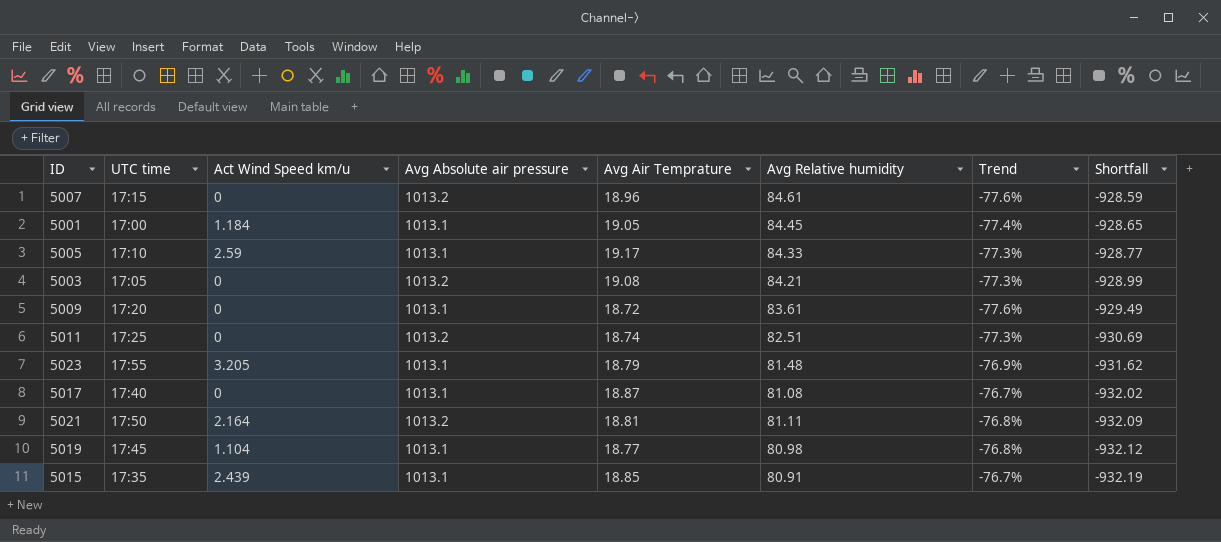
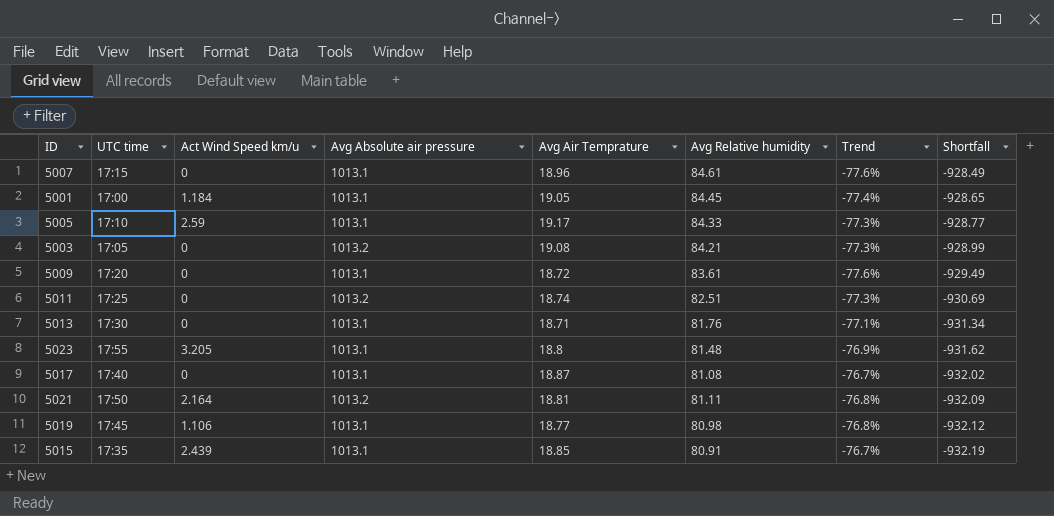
5007 | Avg Absolute air pressure: 1013.2 -> 1013.1
5007 | Shortfall: -928.59 -> -928.49
row 5013: none -> 17:30 | 0 | 1013.1 | 18.71 | 81.76 | -77.1% | -931.34
5023 | Avg Air Temprature: 18.79 -> 18.8
5019 | Act Wind Speed km/u: 1.104 -> 1.106

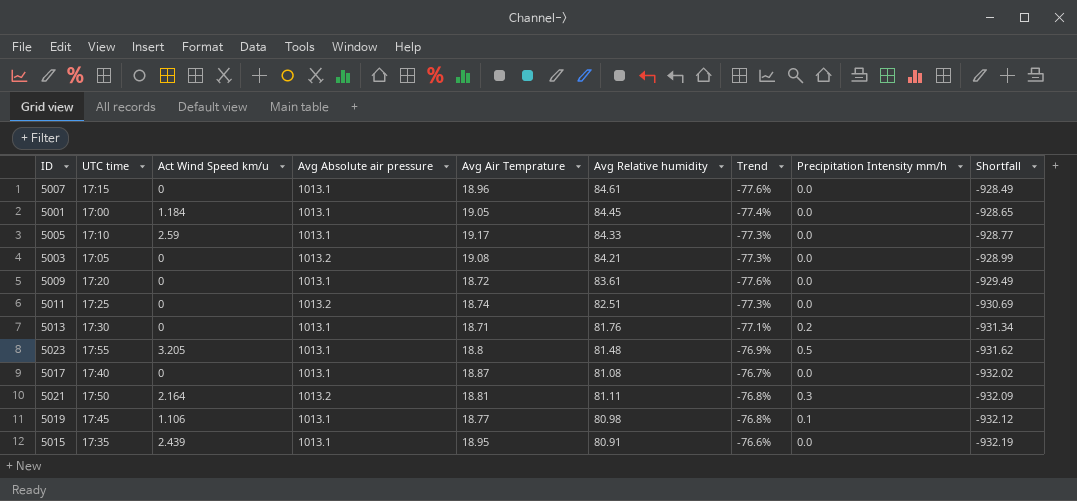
column Precipitation Intensity mm/h | position: none -> 8
5015 | Avg Air Temprature: 18.85 -> 18.95
5015 | Trend: -76.7% -> -76.6%

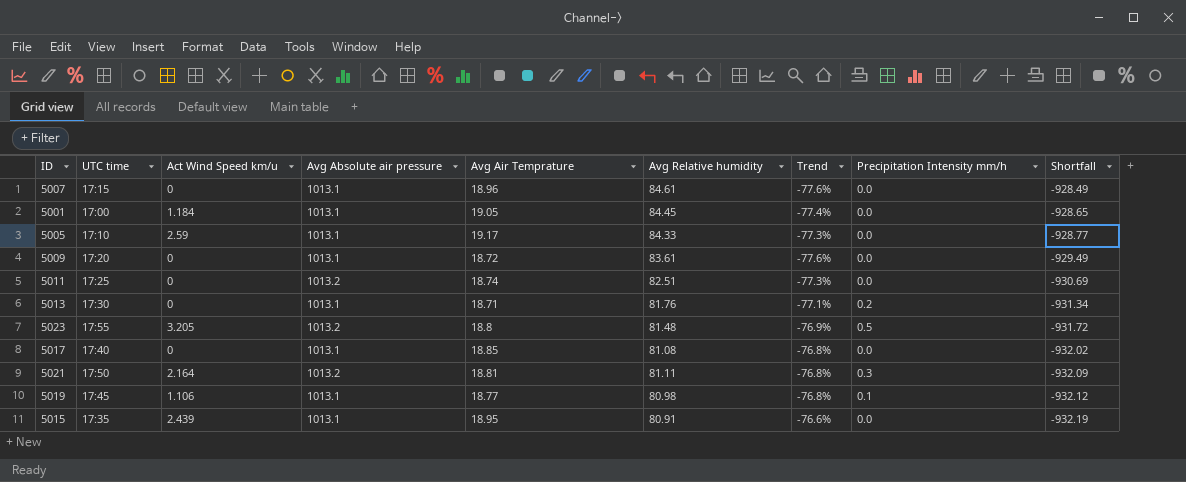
row 5003: 17:05 | 0 | 1013.2 | 19.08 | 84.21 | -77.3% | 0.0 | -928.99 -> none
5023 | Avg Absolute air pressure: 1013.1 -> 1013.2
5023 | Shortfall: -931.62 -> -931.72
5017 | Avg Air Temprature: 18.87 -> 18.85
5017 | Trend: -76.7% -> -76.8%

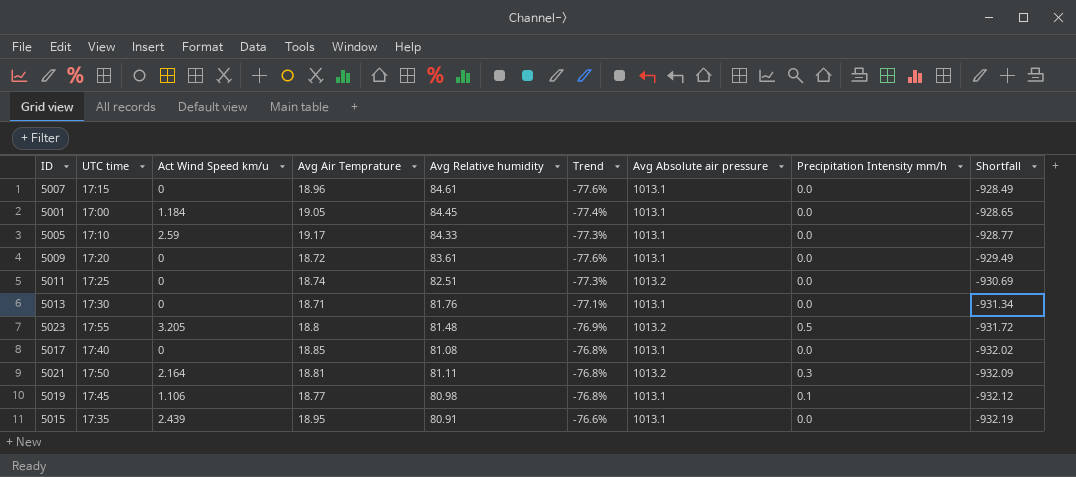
column Avg Absolute air pressure | position: 4 -> 7
5013 | Precipitation Intensity mm/h: 0.2 -> 0.0

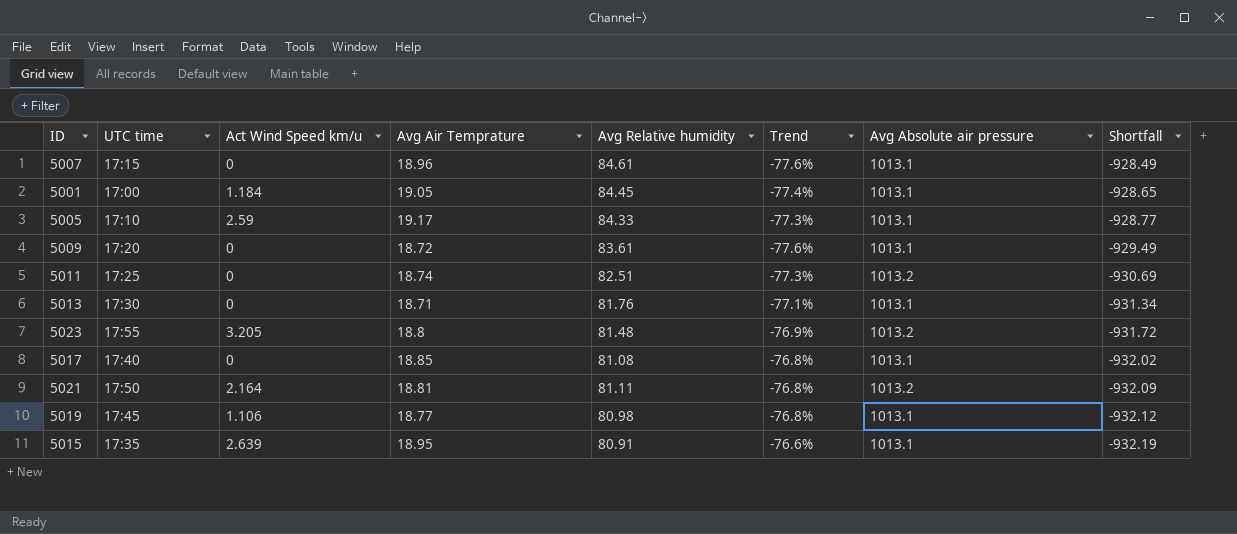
column Precipitation Intensity mm/h | position: 8 -> none
5015 | Act Wind Speed km/u: 2.439 -> 2.639

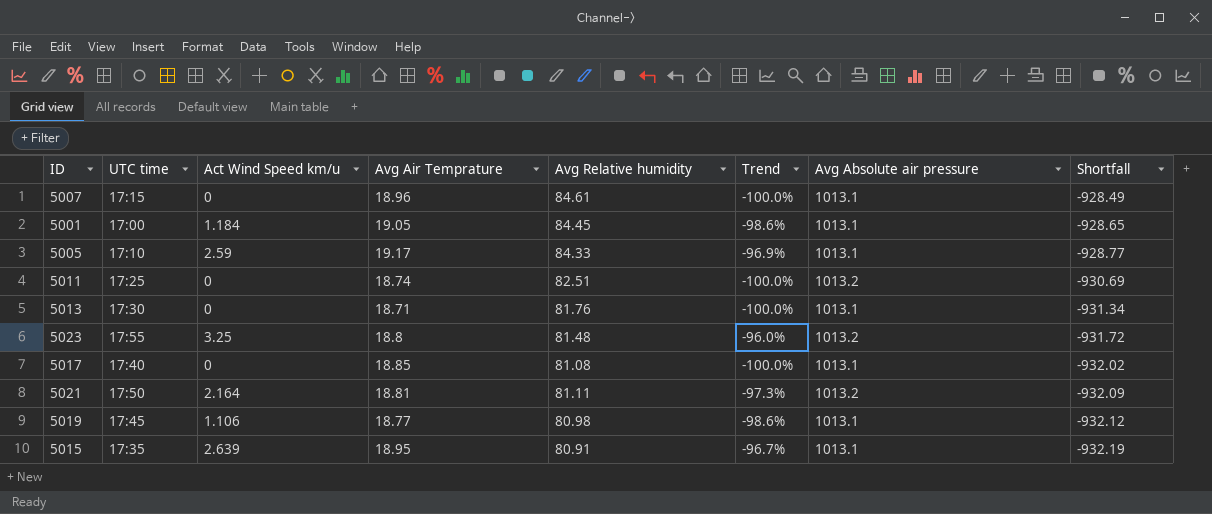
column Trend | formula: ([Avg Air Temprature] - [Avg Relative humidity]) / [Avg Relative humidity] -> ([Act Wind Speed km/u] - [Avg Relative humidity]) / [Avg Relative humidity]
row 5009: 17:20 | 0 | 18.72 | 83.61 | -77.6% | 1013.1 | -929.49 -> none
5023 | Act Wind Speed km/u: 3.205 -> 3.25

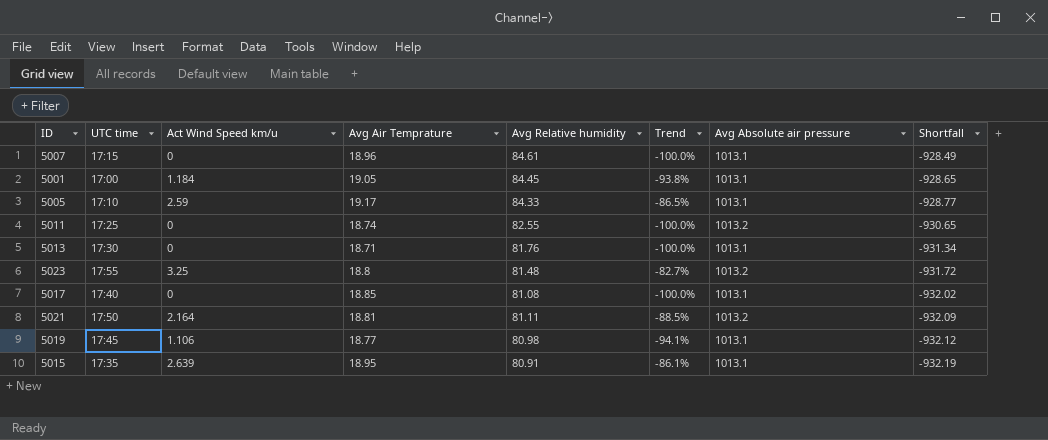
column Trend | formula: ([Act Wind Speed km/u] - [Avg Relative humidity]) / [Avg Relative humidity] -> ([Act Wind Speed km/u] - [Avg Air Temprature]) / [Avg Air Temprature]
5011 | Avg Relative humidity: 82.51 -> 82.55
5011 | Shortfall: -930.69 -> -930.65

